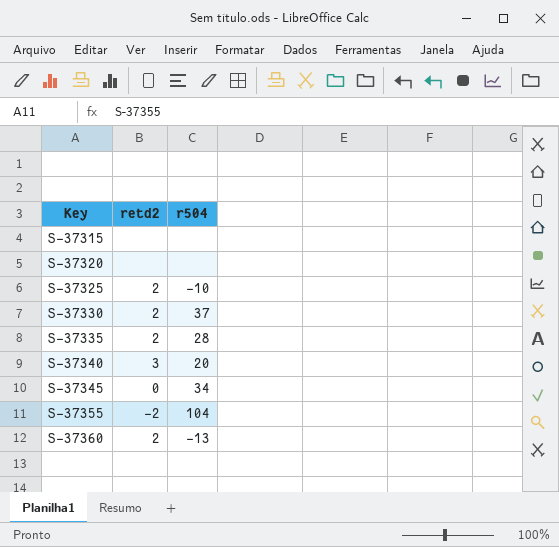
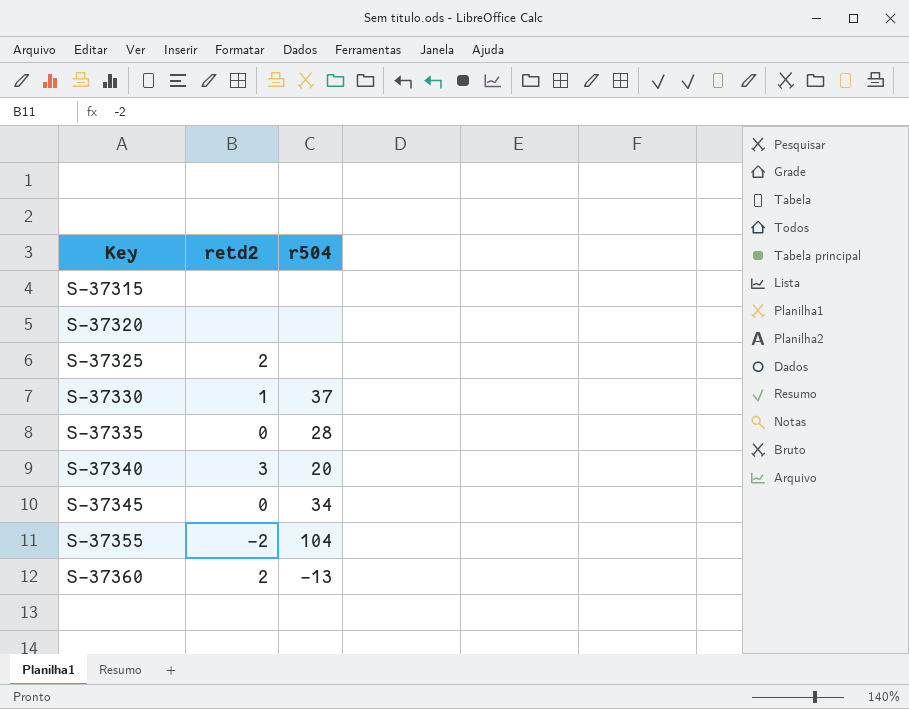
S-37325 | r504: -10 -> none
S-37330 | retd2: 2 -> 1
S-37335 | retd2: 2 -> 0

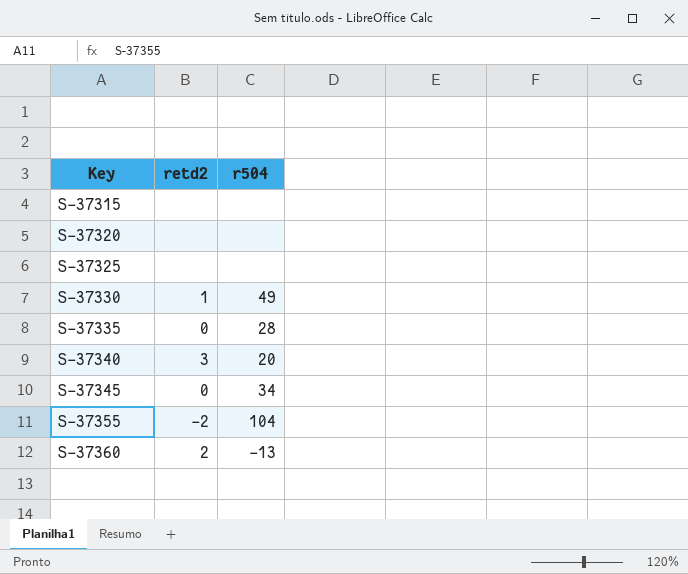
S-37325 | retd2: 2 -> none
S-37330 | r504: 37 -> 49

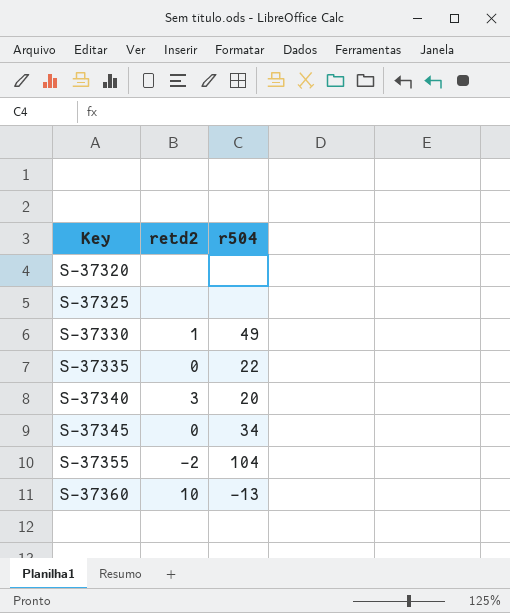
row S-37315: none | none -> none
S-37335 | r504: 28 -> 22
S-37360 | retd2: 2 -> 10

